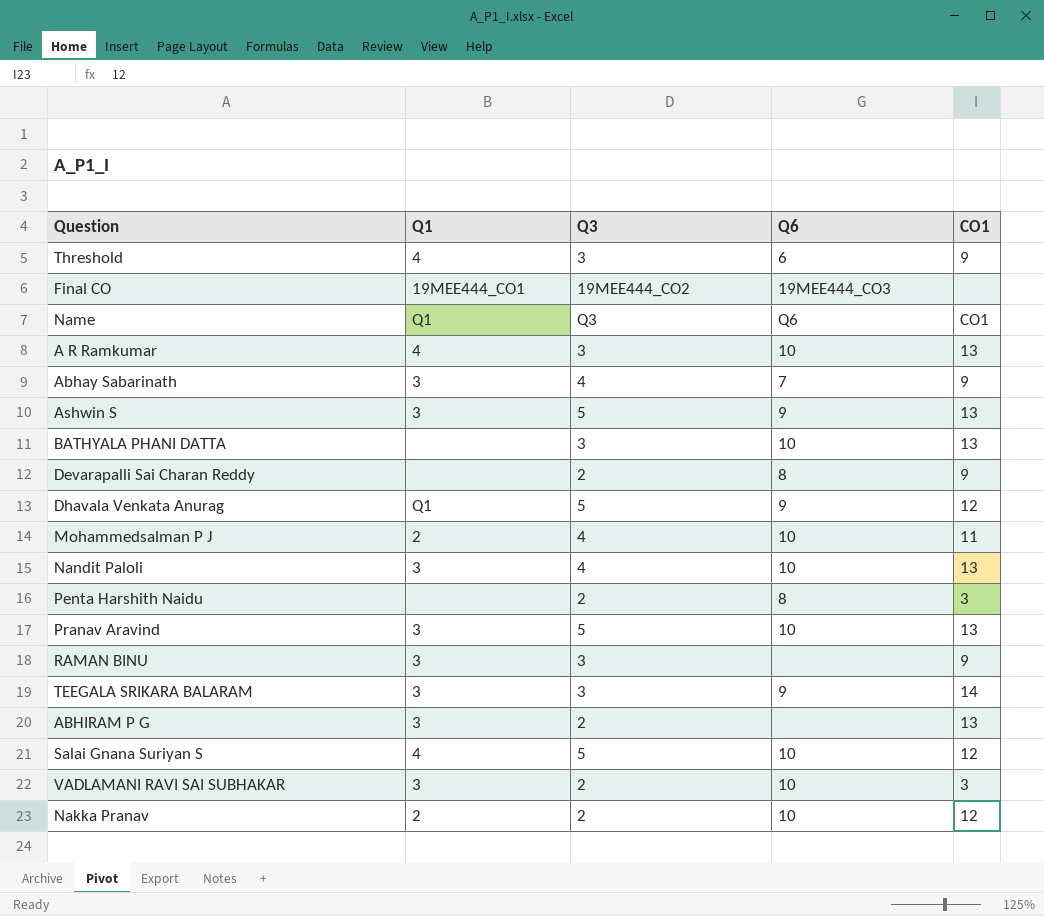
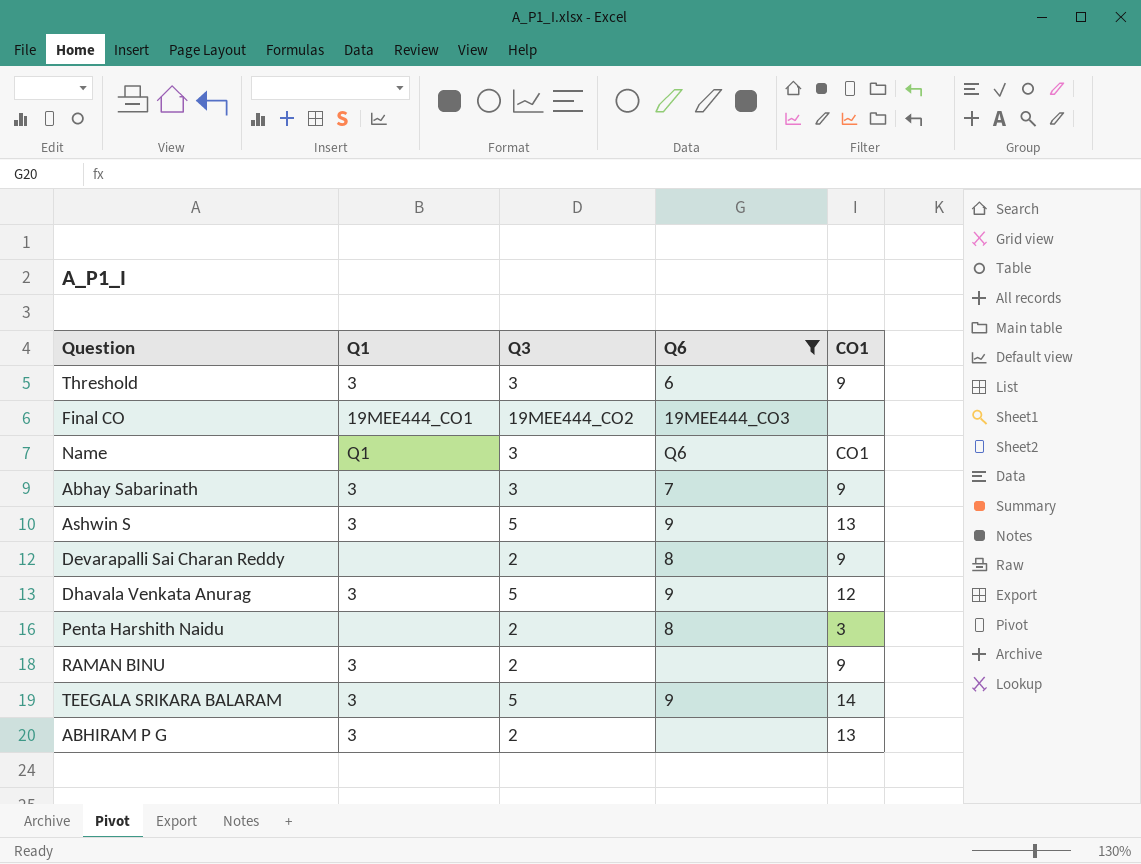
filter: none -> Q6 != 10
Threshold | Q1: 4 -> 3
Name | Q3: Q3 -> 3
Abhay Sabarinath | Q3: 4 -> 3
Dhavala Venkata Anurag | Q1: Q1 -> 3
RAMAN BINU | Q3: 3 -> 2
TEEGALA SRIKARA BALARAM | Q3: 3 -> 5

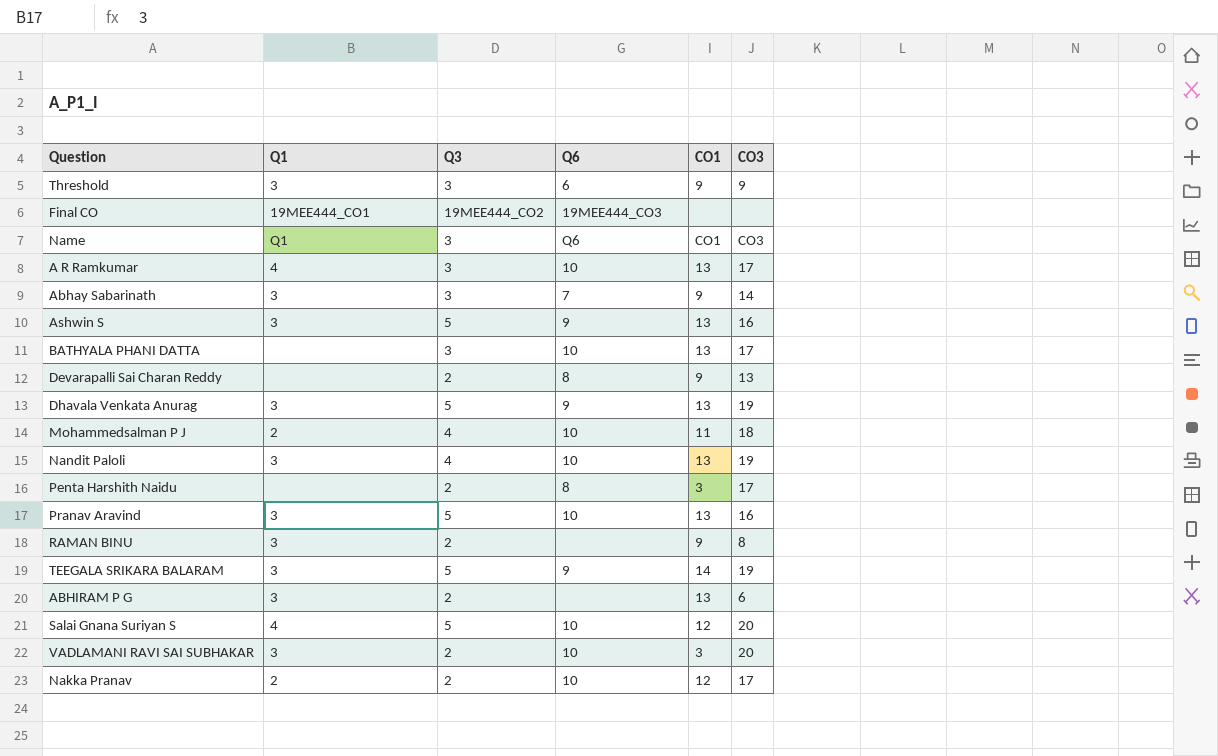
filter: Q6 != 10 -> none
column CO3 | position: none -> 6
Dhavala Venkata Anurag | CO1: 12 -> 13

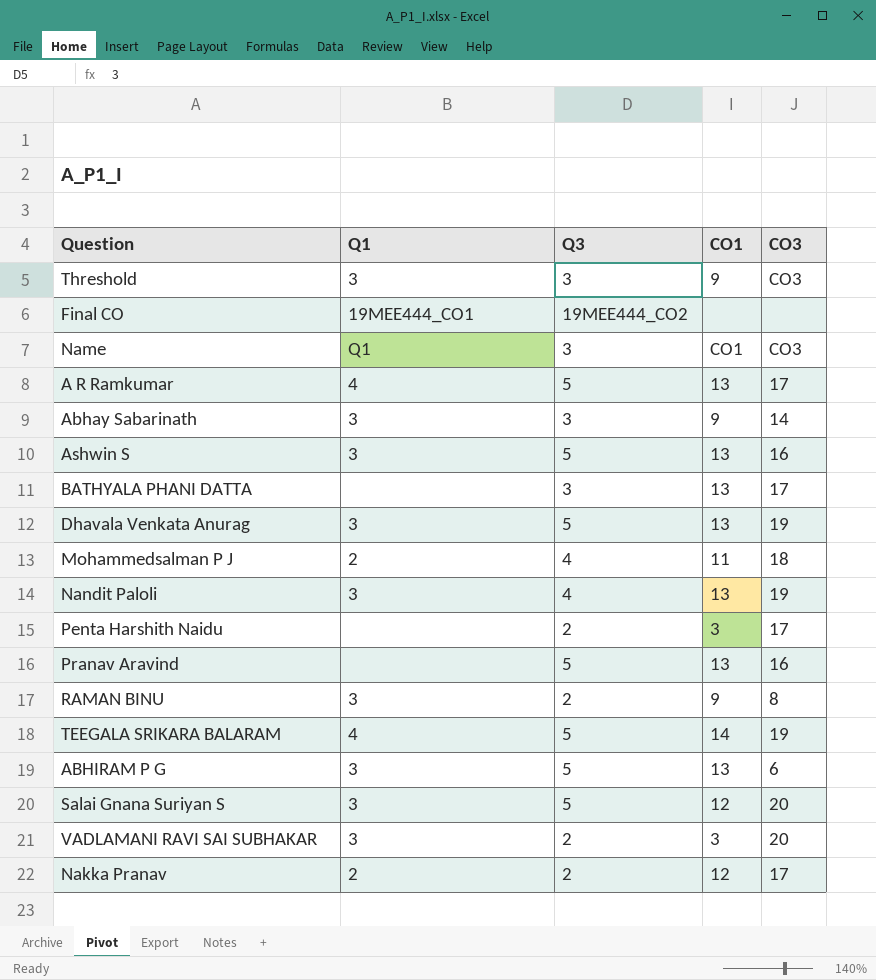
column Q6 | position: 4 -> none
row Devarapalli Sai Charan Reddy: none | 2 | 8 | 9 | 13 -> none
Threshold | CO3: 9 -> CO3
A R Ramkumar | Q3: 3 -> 5
Pranav Aravind | Q1: 3 -> none
TEEGALA SRIKARA BALARAM | Q1: 3 -> 4
ABHIRAM P G | Q3: 2 -> 5
Salai Gnana Suriyan S | Q1: 4 -> 3

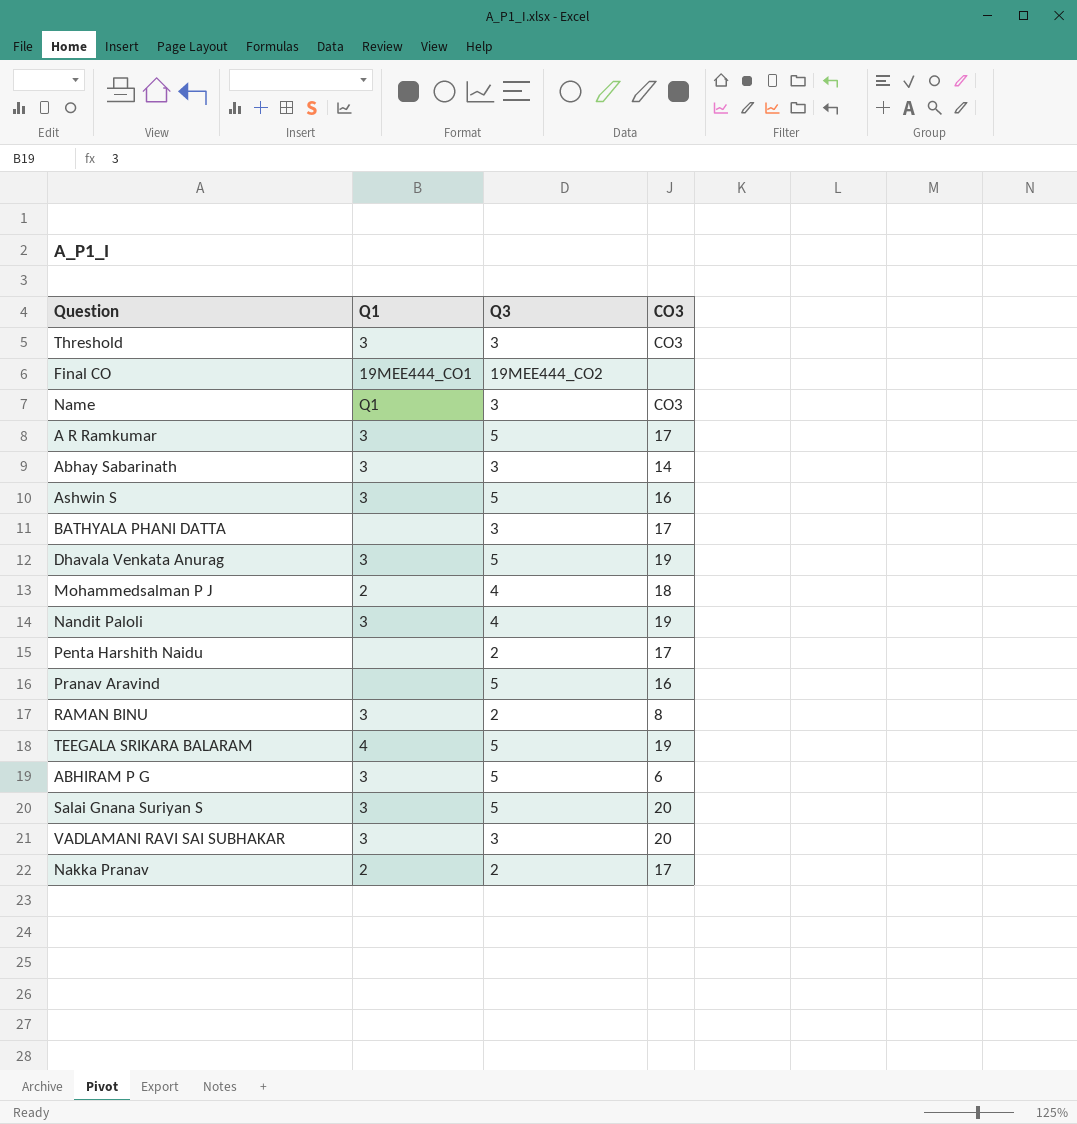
column CO1 | position: 4 -> none
A R Ramkumar | Q1: 4 -> 3
VADLAMANI RAVI SAI SUBHAKAR | Q3: 2 -> 3

